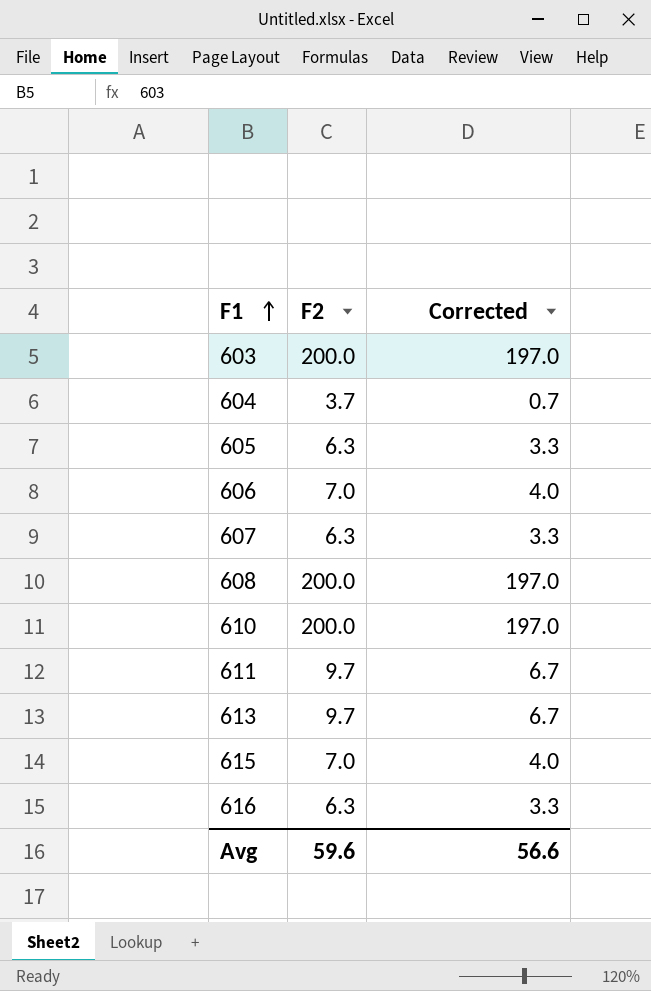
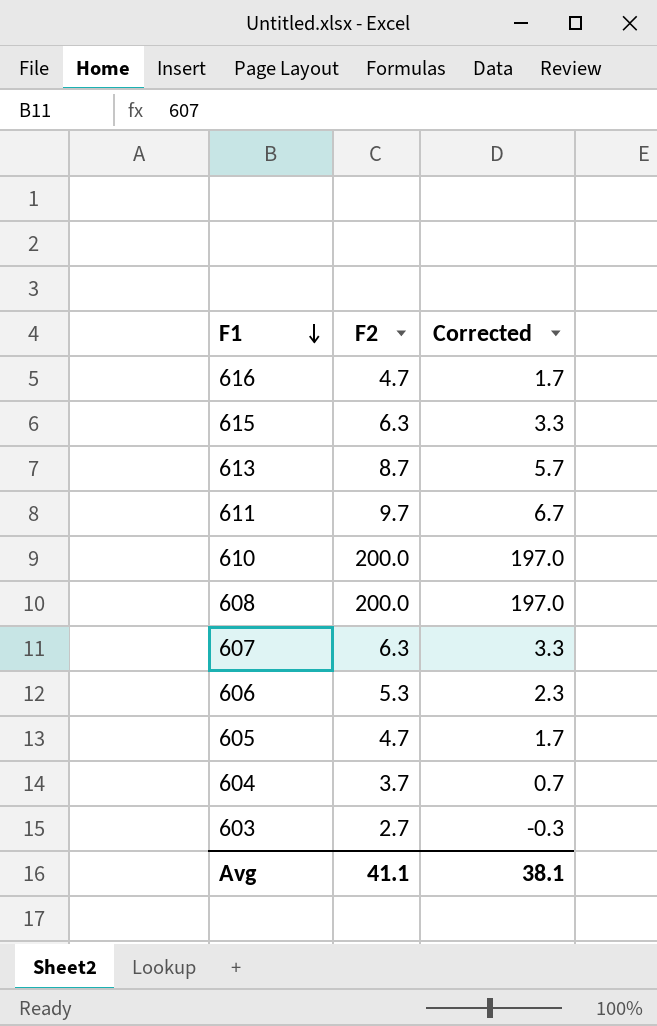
row order: F1 ascending -> F1 descending
616 | F2: 6.3 -> 4.7
616 | Corrected: 3.3 -> 1.7
615 | F2: 7.0 -> 6.3
615 | Corrected: 4.0 -> 3.3
613 | F2: 9.7 -> 8.7
613 | Corrected: 6.7 -> 5.7
606 | F2: 7.0 -> 5.3
606 | Corrected: 4.0 -> 2.3
605 | F2: 6.3 -> 4.7
605 | Corrected: 3.3 -> 1.7
603 | F2: 200.0 -> 2.7
603 | Corrected: 197.0 -> -0.3
Avg | F2: 59.6 -> 41.1
Avg | Corrected: 56.6 -> 38.1

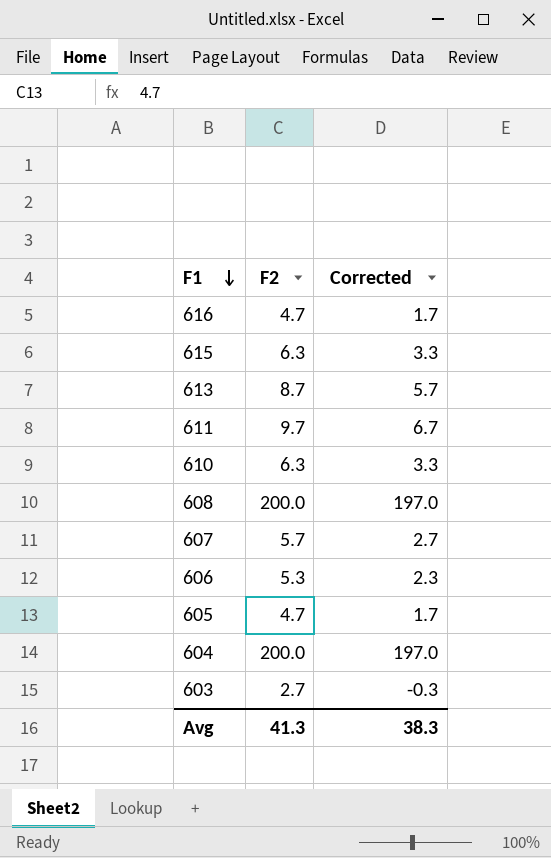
610 | F2: 200.0 -> 6.3
610 | Corrected: 197.0 -> 3.3
607 | F2: 6.3 -> 5.7
607 | Corrected: 3.3 -> 2.7
604 | F2: 3.7 -> 200.0
604 | Corrected: 0.7 -> 197.0
Avg | F2: 41.1 -> 41.3
Avg | Corrected: 38.1 -> 38.3

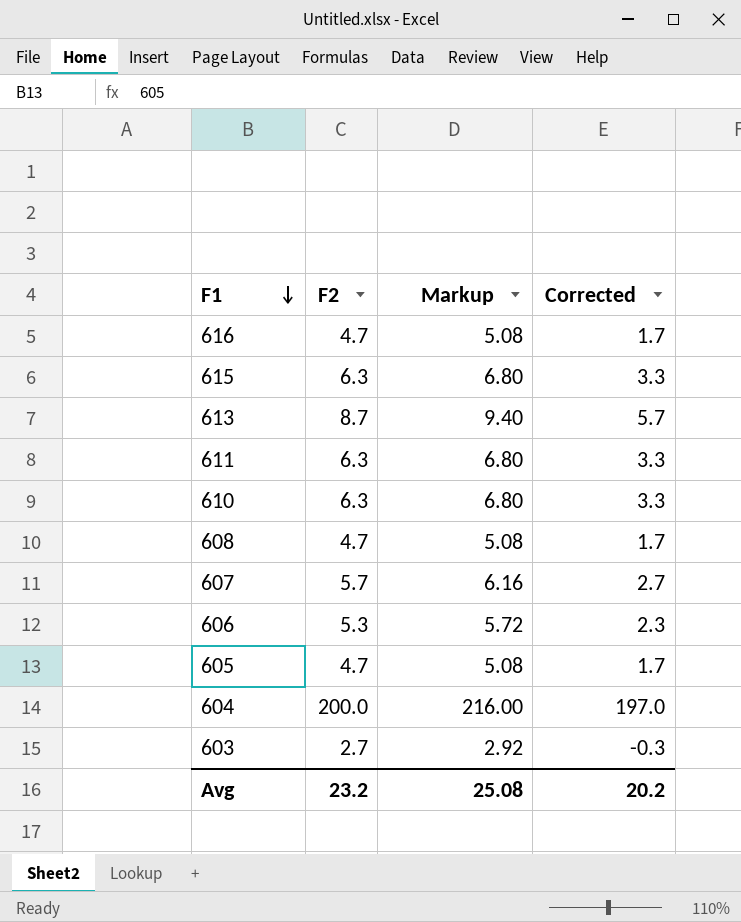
column Markup | formula: none -> [F2] * 1.08
611 | F2: 9.7 -> 6.3
611 | Corrected: 6.7 -> 3.3
608 | F2: 200.0 -> 4.7
608 | Corrected: 197.0 -> 1.7
Avg | F2: 41.3 -> 23.2
Avg | Corrected: 38.3 -> 20.2

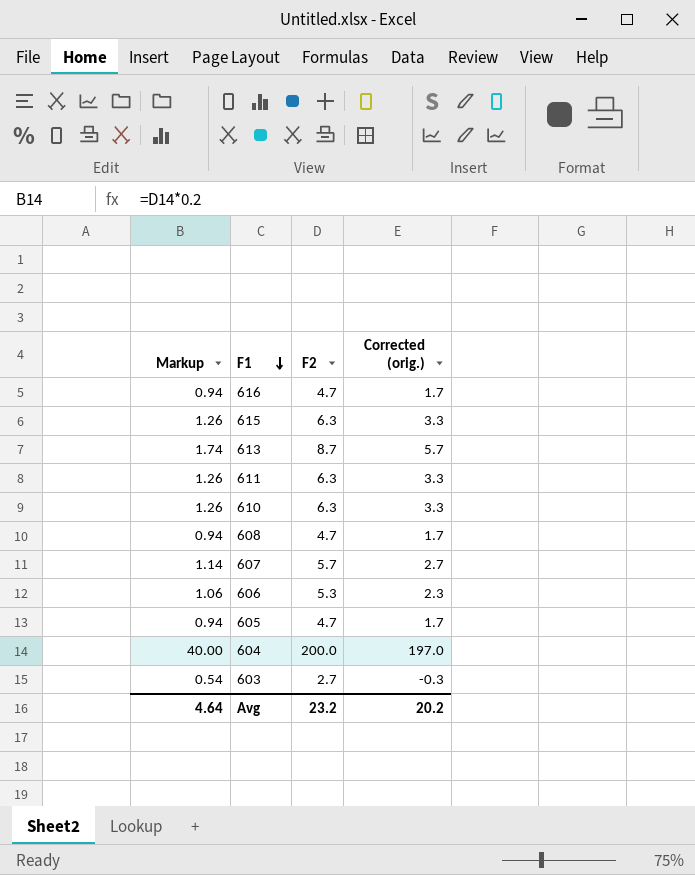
column Markup | formula: [F2] * 1.08 -> [F2] * 0.2
column Markup | position: 3 -> 1
column name: Corrected -> Corrected (orig.)
Avg | Markup: 25.08 -> 4.64

